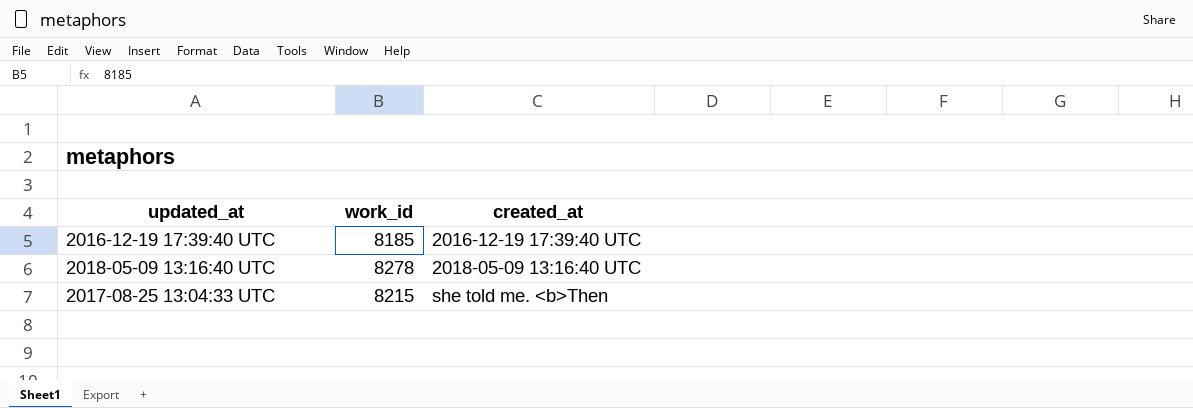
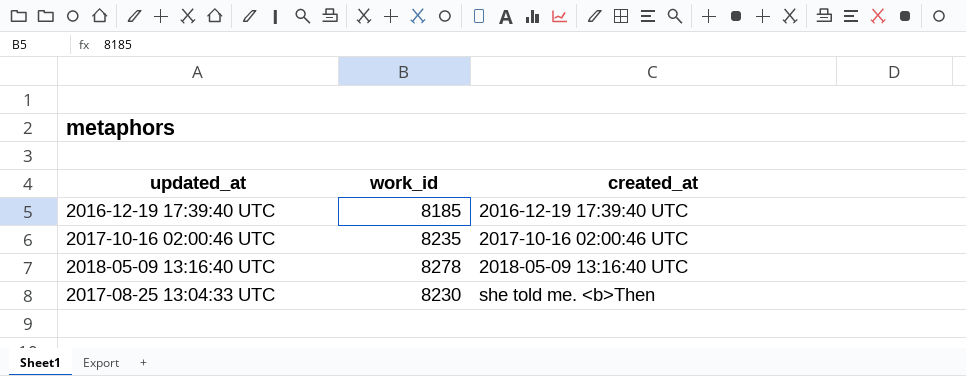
row 2017-10-16 02:00:46 UTC: none -> 8235 | 2017-10-16 02:00:46 UTC
2017-08-25 13:04:33 UTC | work_id: 8215 -> 8230

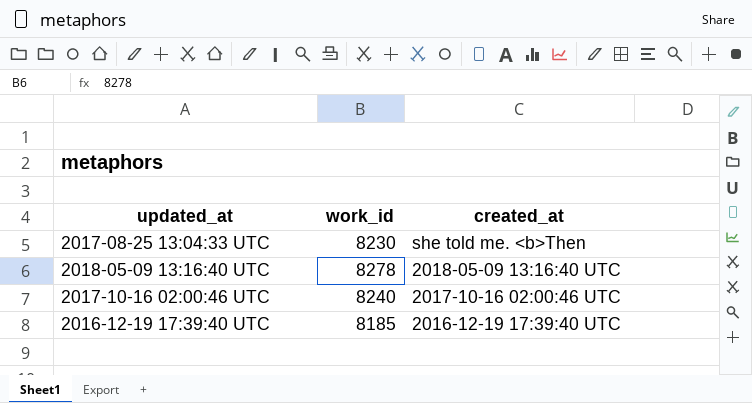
row order: created_at ascending -> created_at descending
2017-10-16 02:00:46 UTC | work_id: 8235 -> 8240

